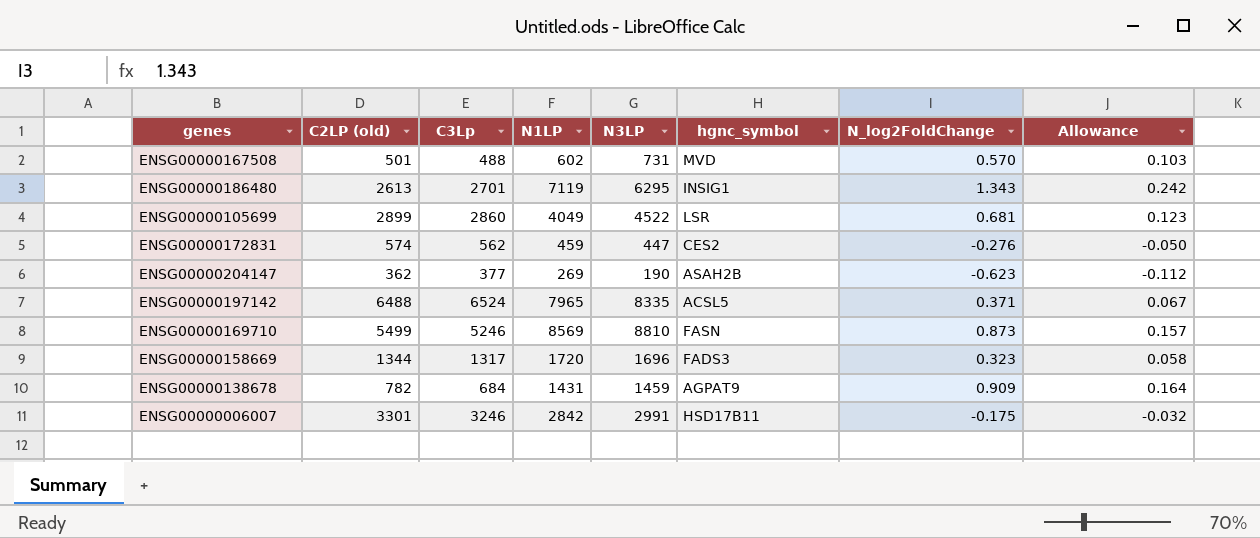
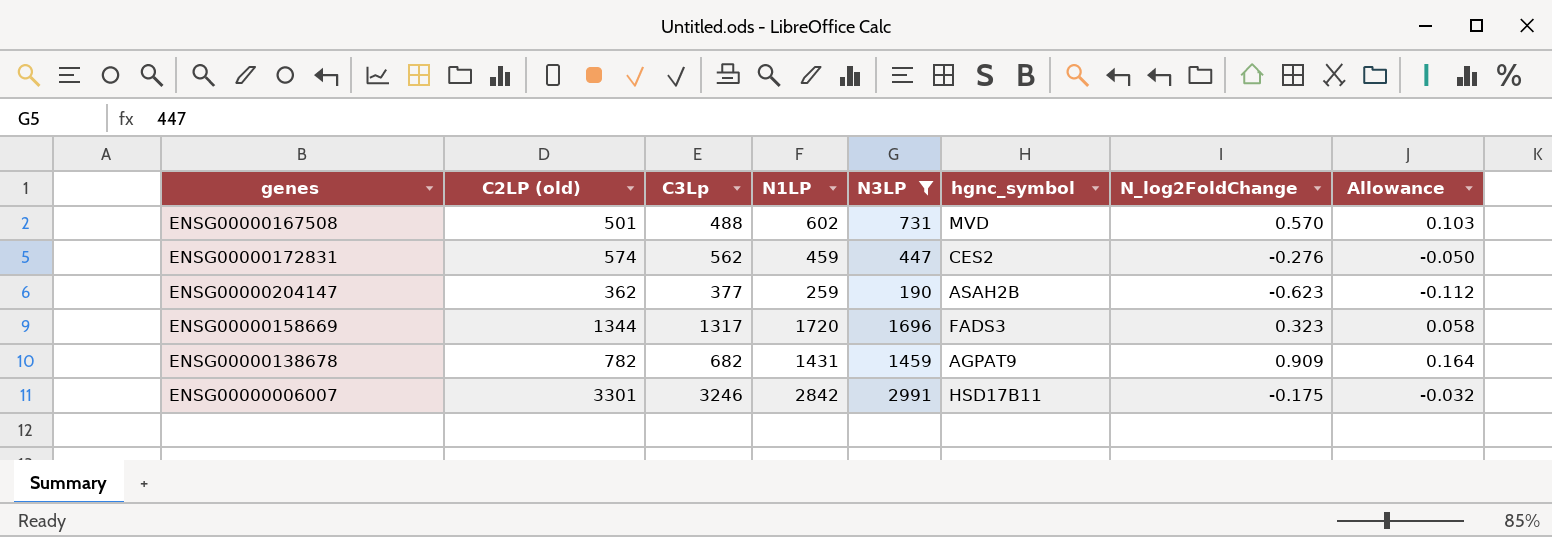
filter: none -> N3LP <= 2991
ENSG00000204147 | N1LP: 269 -> 259
ENSG00000138678 | C3Lp: 684 -> 682

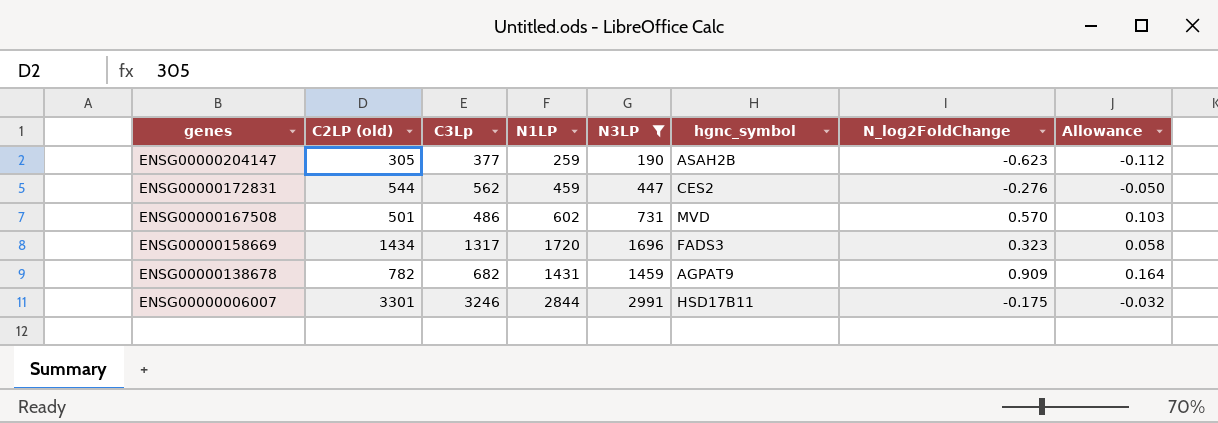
row order: none -> genes descending
ENSG00000204147 | C2LP (old): 362 -> 305
ENSG00000172831 | C2LP (old): 574 -> 544
ENSG00000167508 | C3Lp: 488 -> 486
ENSG00000158669 | C2LP (old): 1344 -> 1434
ENSG00000006007 | N1LP: 2842 -> 2844

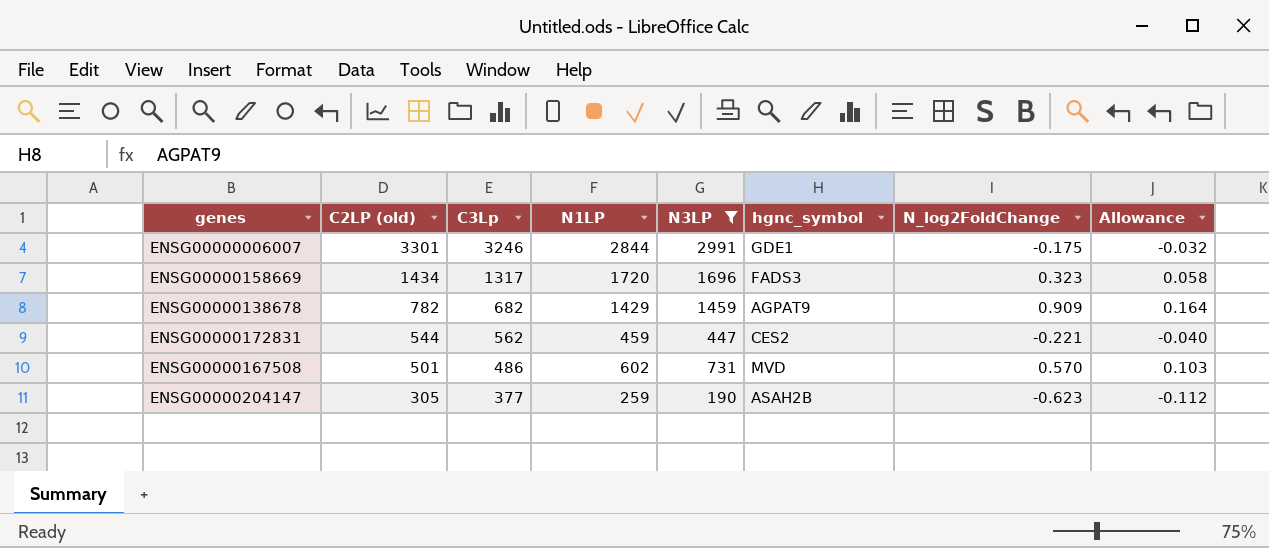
row order: genes descending -> C2LP (old) descending
ENSG00000006007 | hgnc_symbol: HSD17B11 -> GDE1
ENSG00000138678 | N1LP: 1431 -> 1429
ENSG00000172831 | N_log2FoldChange: -0.276 -> -0.221
ENSG00000172831 | Allowance: -0.050 -> -0.040

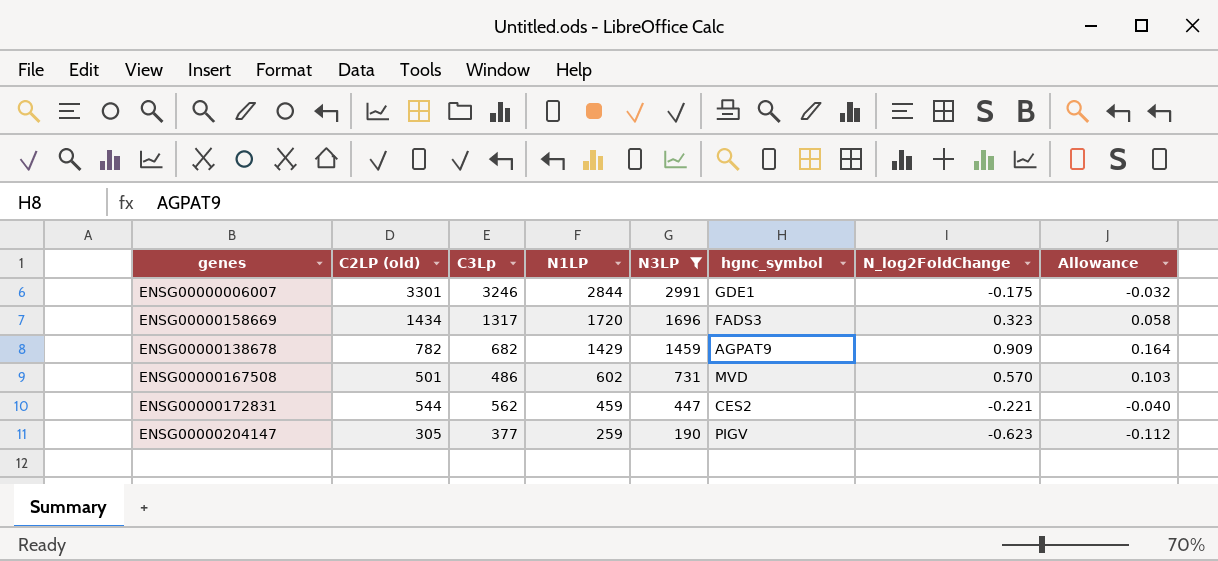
row order: C2LP (old) descending -> N1LP descending
ENSG00000204147 | hgnc_symbol: ASAH2B -> PIGV

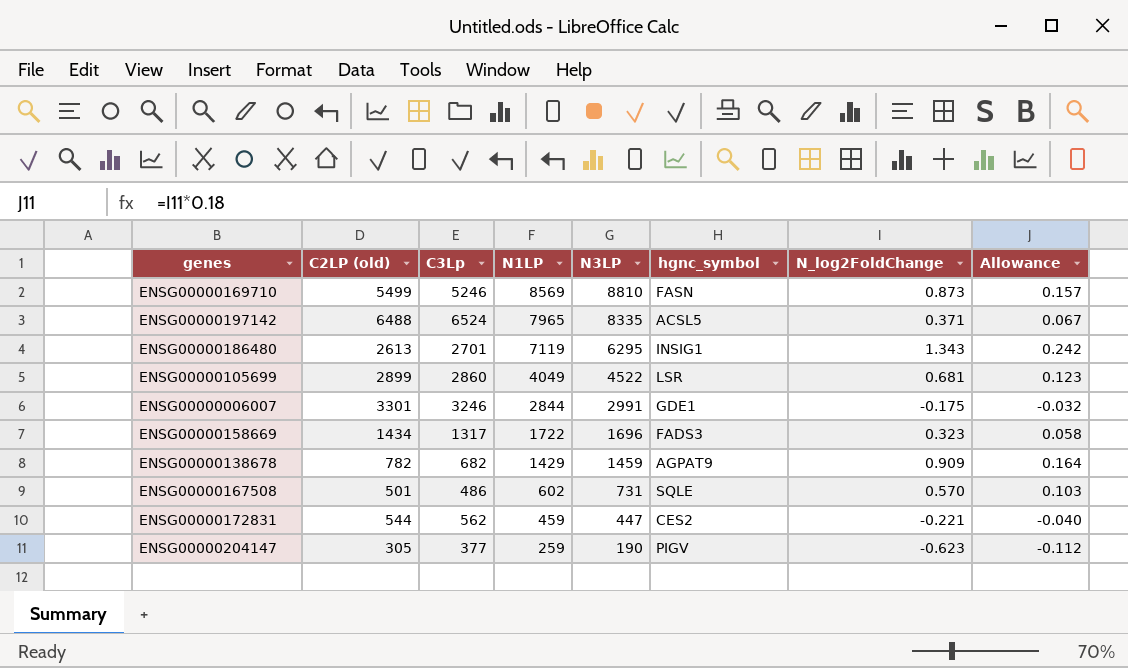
filter: N3LP <= 2991 -> none
ENSG00000158669 | N1LP: 1720 -> 1722
ENSG00000167508 | hgnc_symbol: MVD -> SQLE

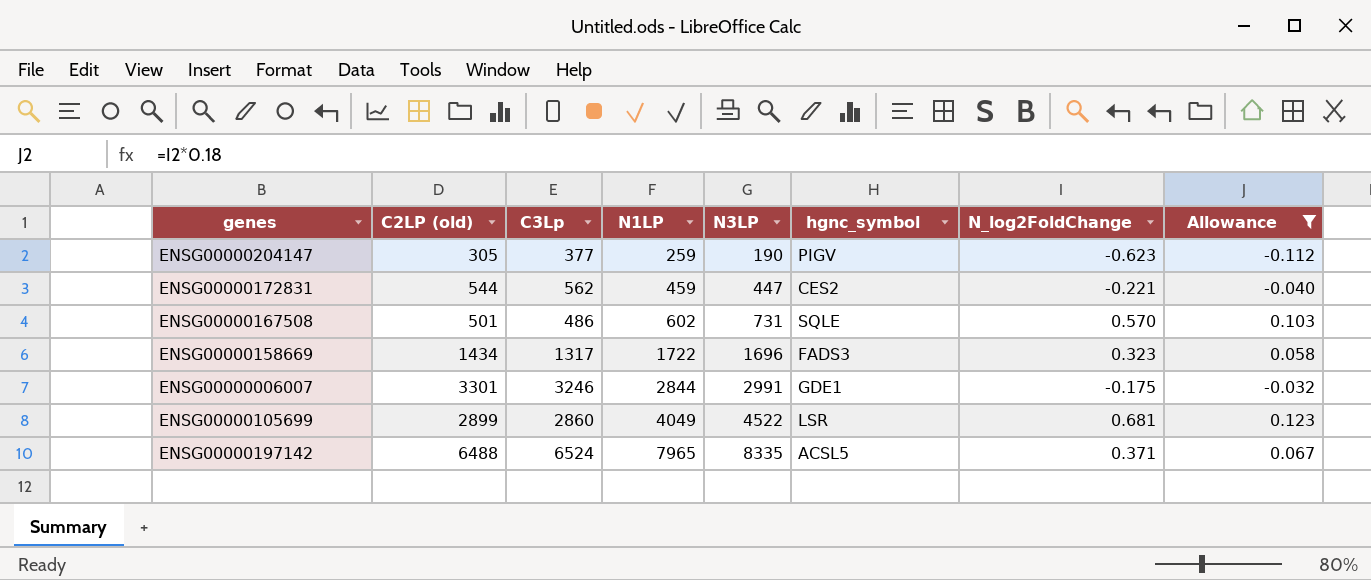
filter: none -> Allowance <= 0.123
row order: N1LP descending -> N1LP ascending

